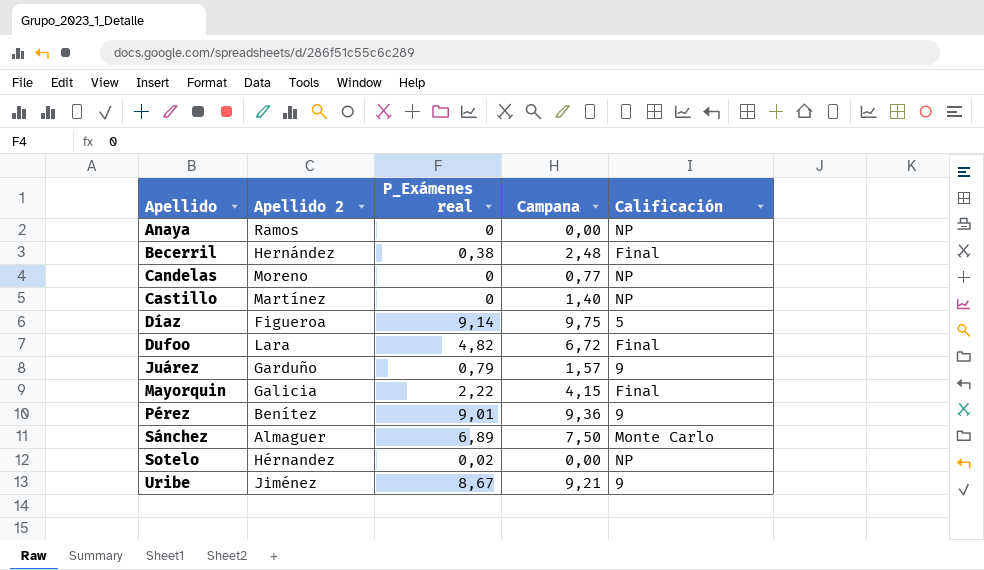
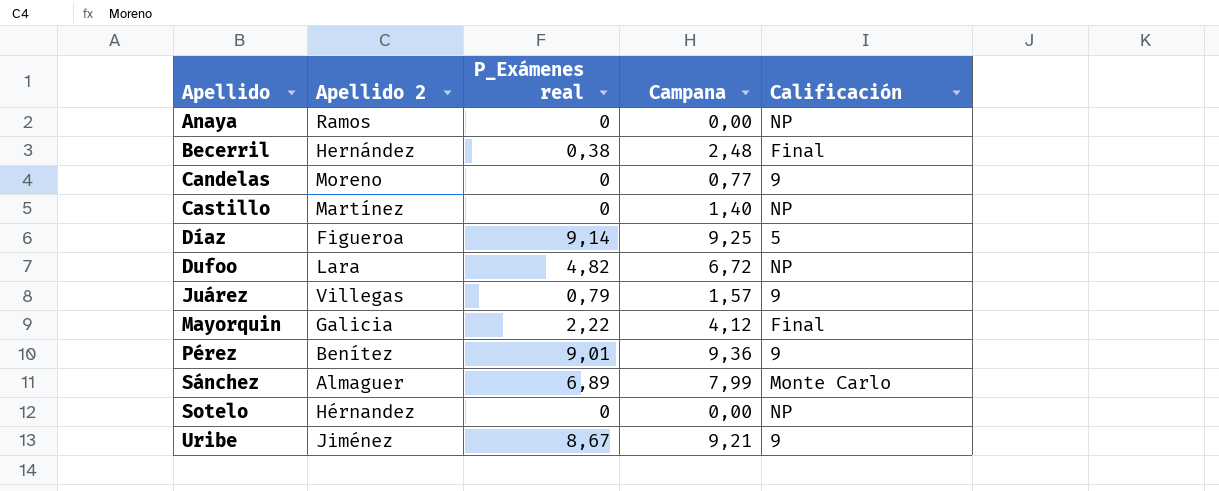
Candelas | Calificación: NP -> 9
Díaz | Campana: 9,75 -> 9,25
Dufoo | Calificación: Final -> NP
Juárez | Apellido 2: Garduño -> Villegas
Mayorquin | Campana: 4,15 -> 4,12
Sánchez | Campana: 7,50 -> 7,99
Sotelo | P_Exámenes real: 0,02 -> 0

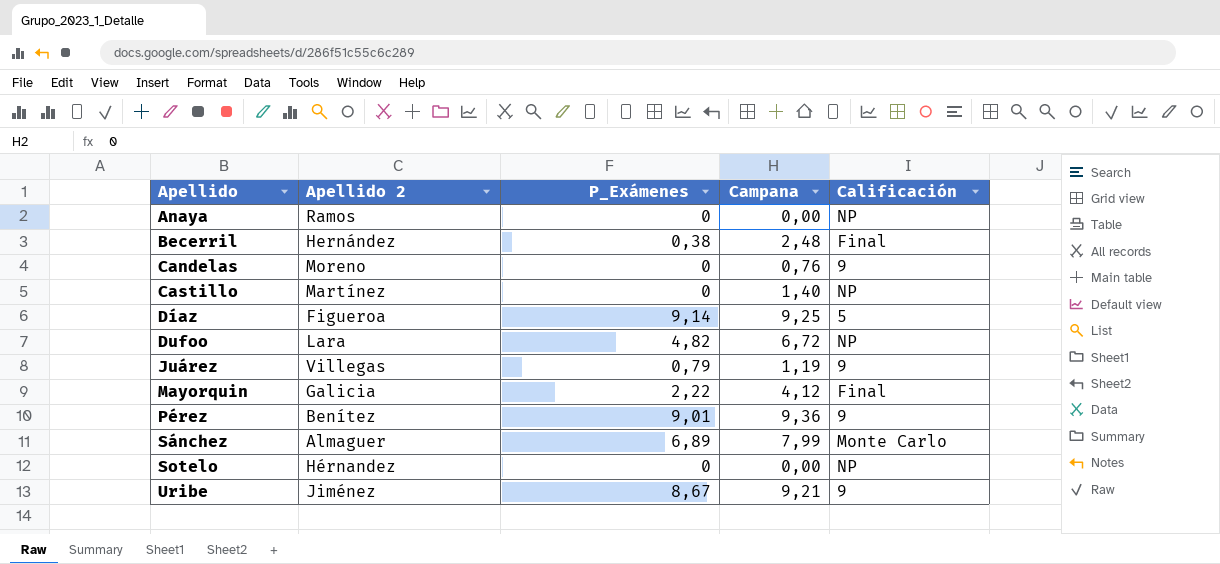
column name: P_Exámenes real -> P_Exámenes
Candelas | Campana: 0,77 -> 0,76
Juárez | Campana: 1,57 -> 1,19

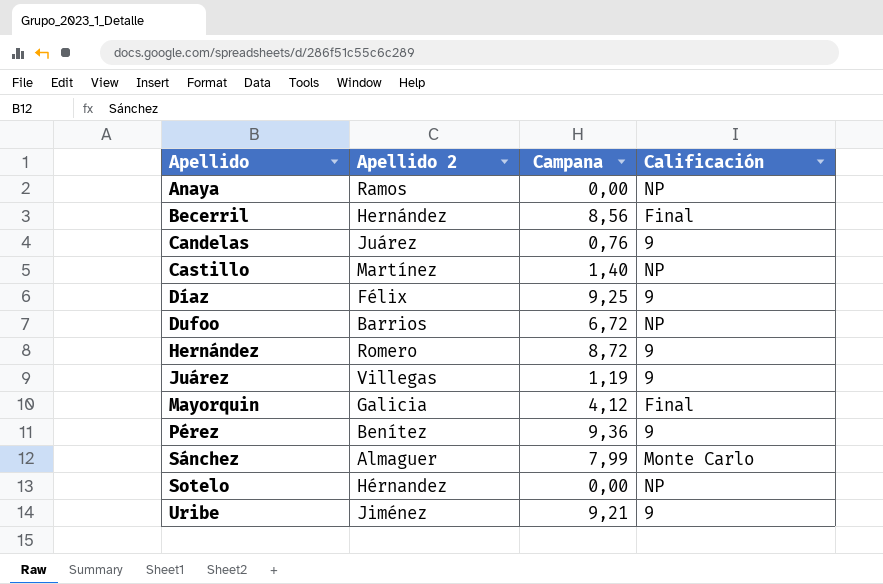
column P_Exámenes | position: 3 -> none
Becerril | Campana: 2,48 -> 8,56
Candelas | Apellido 2: Moreno -> Juárez
Díaz | Apellido 2: Figueroa -> Félix
Díaz | Calificación: 5 -> 9
Dufoo | Apellido 2: Lara -> Barrios
row Hernández: none -> Romero | 8,72 | 9

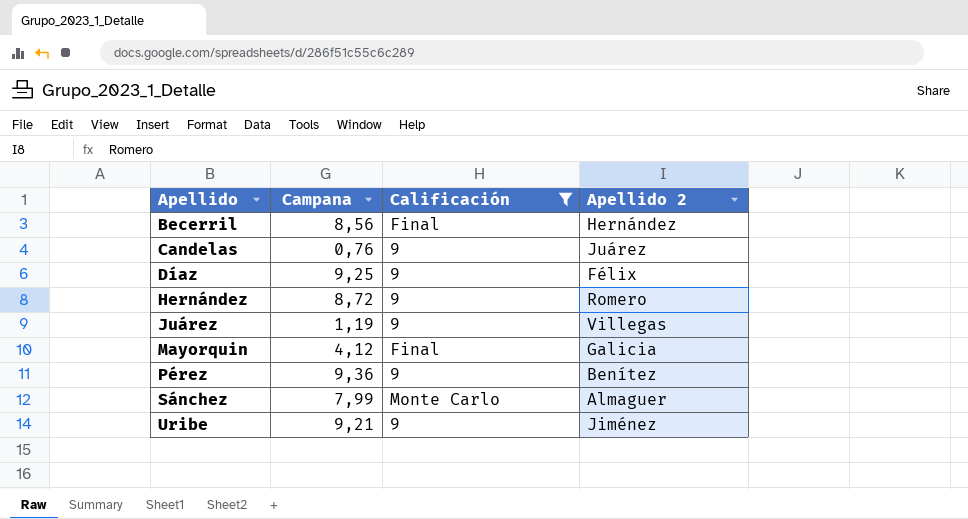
filter: none -> Calificación != NP
column Apellido 2 | position: 2 -> 4

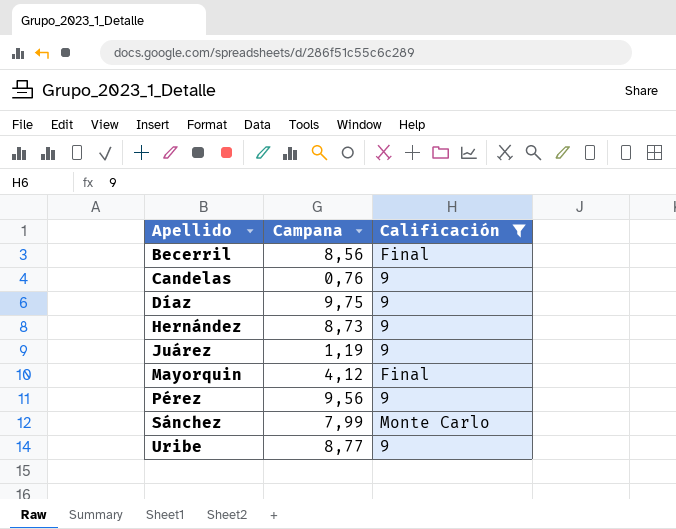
column Apellido 2 | position: 4 -> none
Díaz | Campana: 9,25 -> 9,75
Hernández | Campana: 8,72 -> 8,73
Pérez | Campana: 9,36 -> 9,56
Uribe | Campana: 9,21 -> 8,77

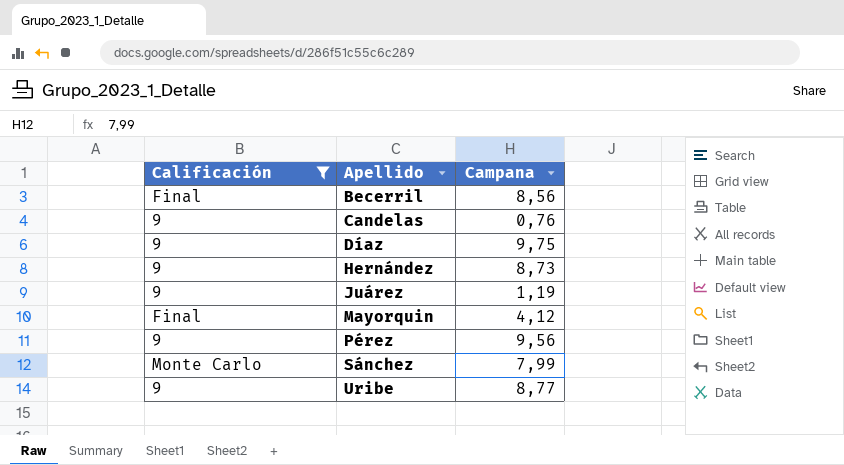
column Calificación | position: 3 -> 1

